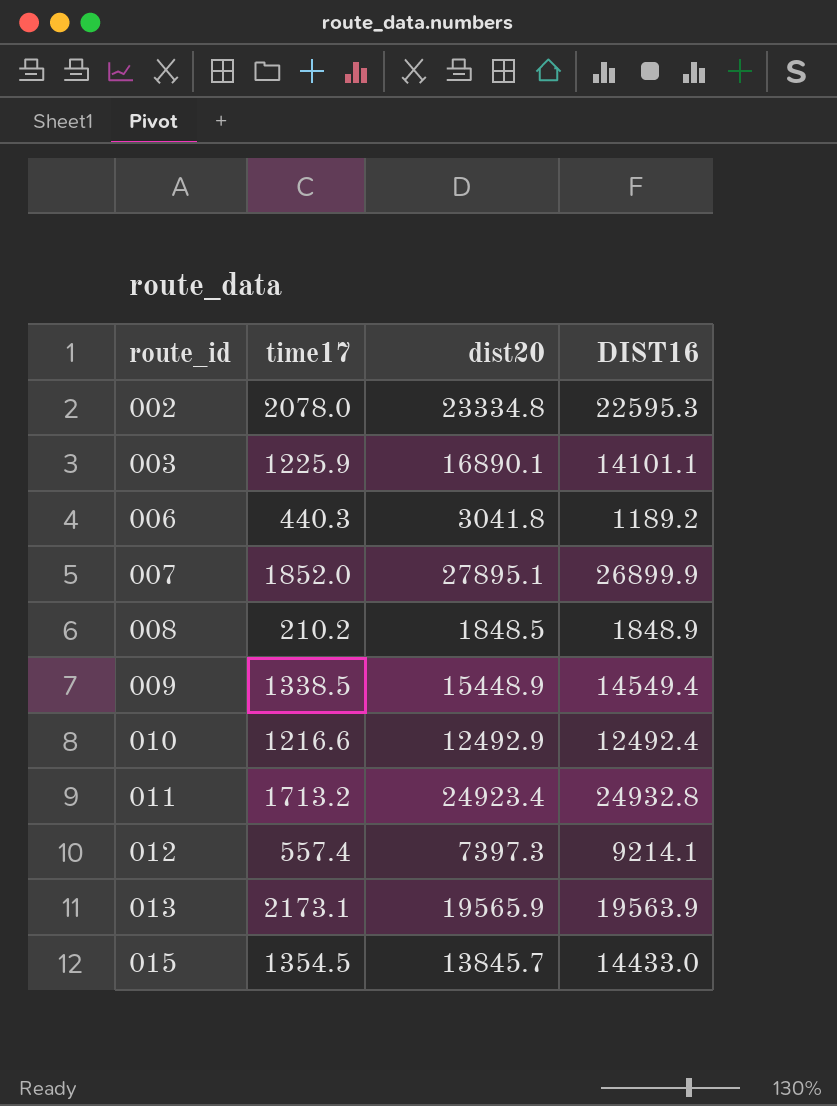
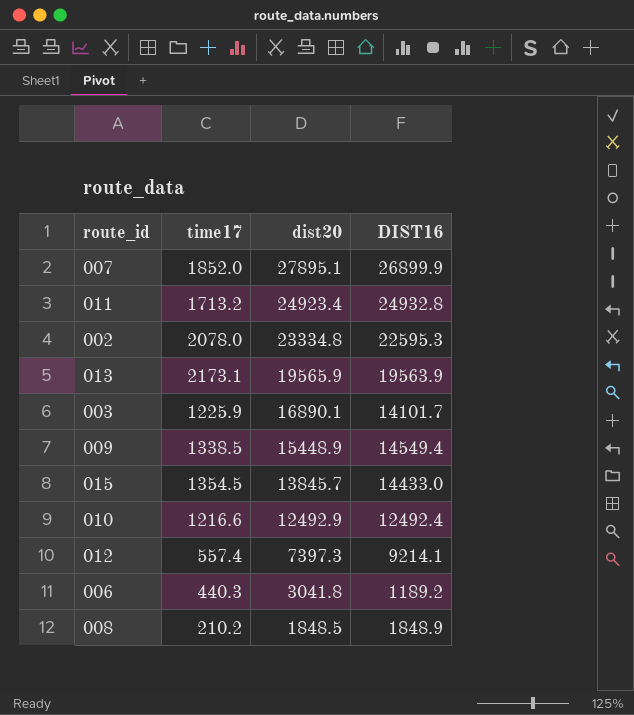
row order: route_id ascending -> dist20 descending
003 | DIST16: 14101.1 -> 14101.7

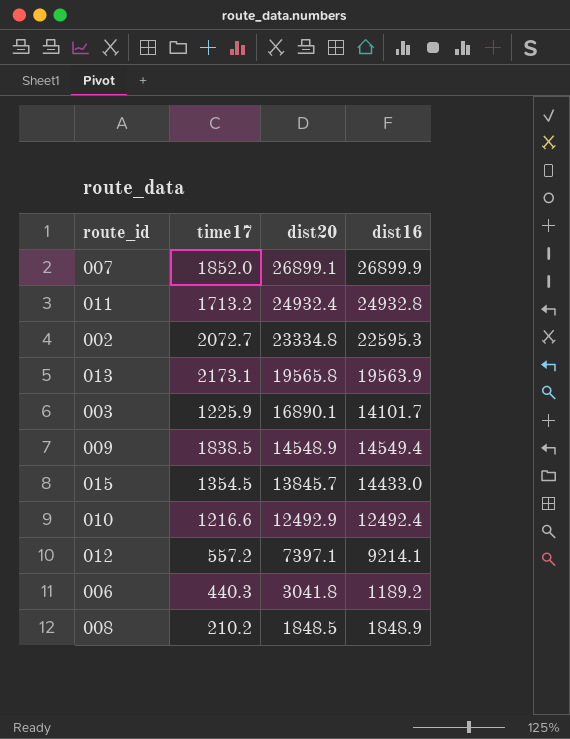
column name: DIST16 -> dist16
007 | dist20: 27895.1 -> 26899.1
011 | dist20: 24923.4 -> 24932.4
002 | time17: 2078.0 -> 2072.7
013 | dist20: 19565.9 -> 19565.8
009 | time17: 1338.5 -> 1838.5
009 | dist20: 15448.9 -> 14548.9
012 | time17: 557.4 -> 557.2
012 | dist20: 7397.3 -> 7397.1

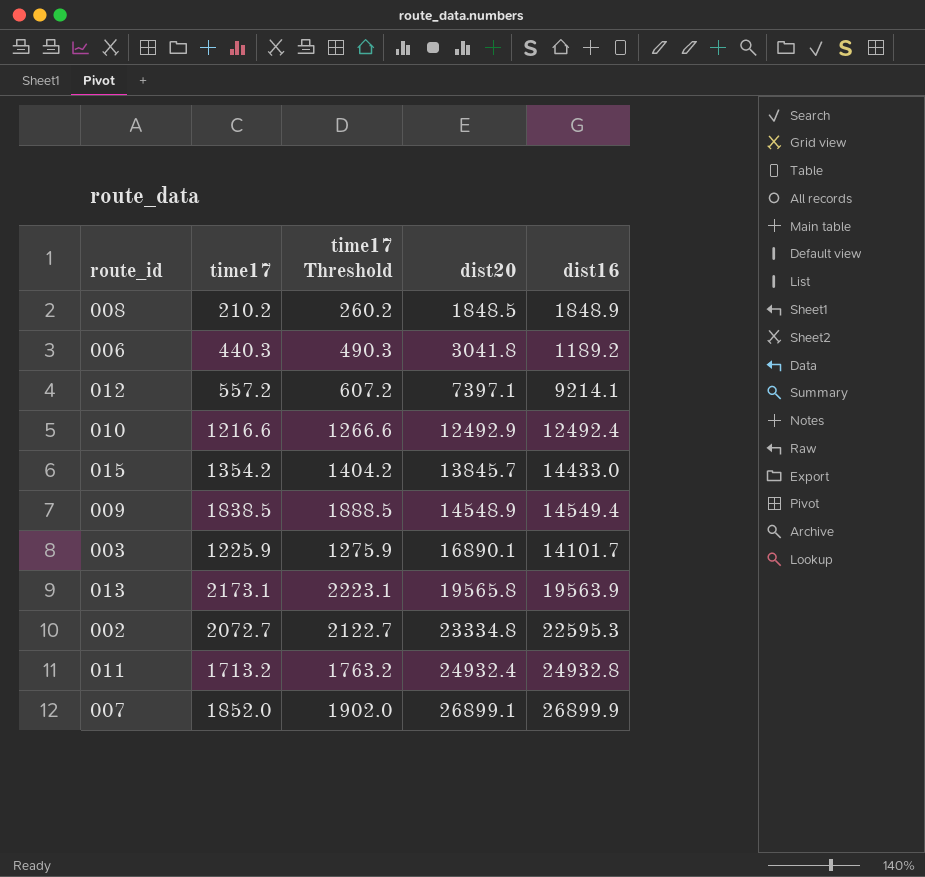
row order: dist20 descending -> dist20 ascending
column time17 Threshold | formula: none -> [time17] + 50
015 | time17: 1354.5 -> 1354.2

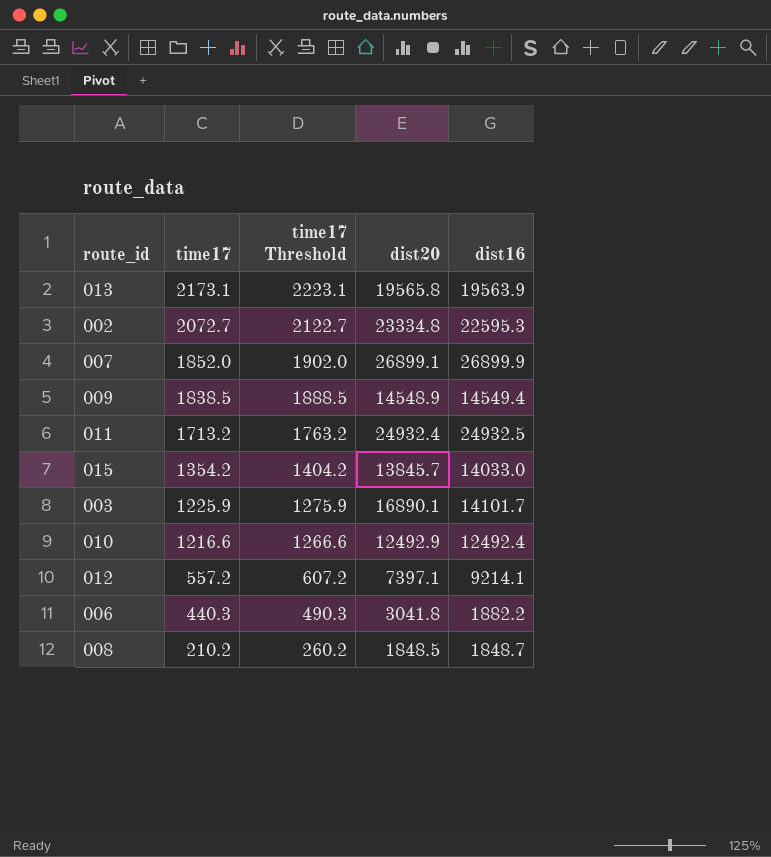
row order: dist20 ascending -> time17 descending
011 | dist16: 24932.8 -> 24932.5
015 | dist16: 14433.0 -> 14033.0
006 | dist16: 1189.2 -> 1882.2
008 | dist16: 1848.9 -> 1848.7

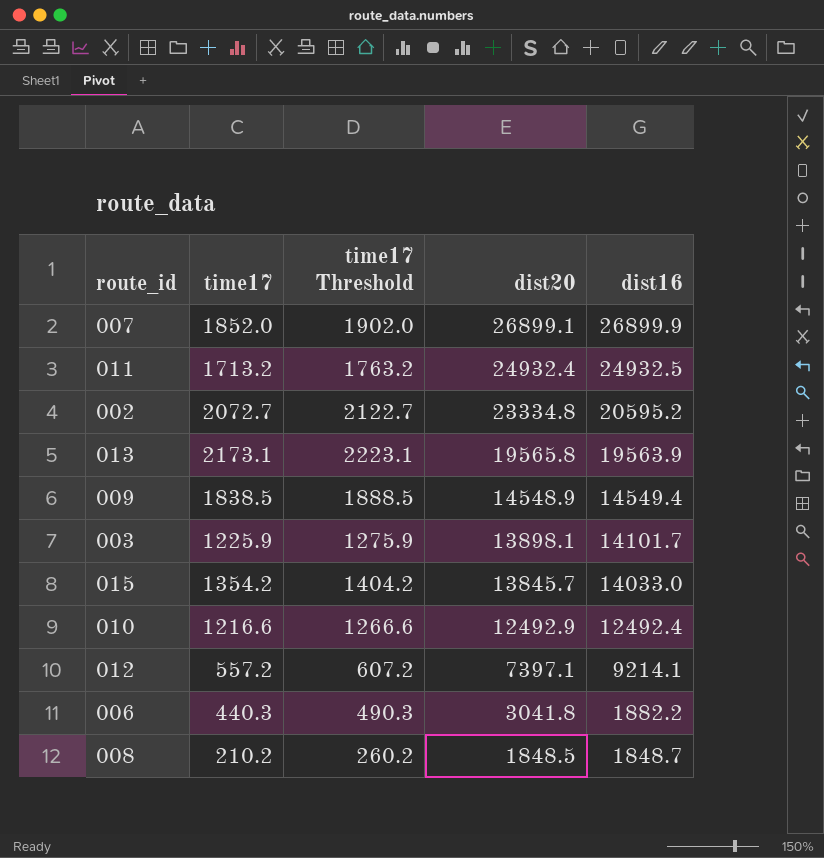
row order: time17 descending -> dist20 descending
002 | dist16: 22595.3 -> 20595.2
003 | dist20: 16890.1 -> 13898.1

